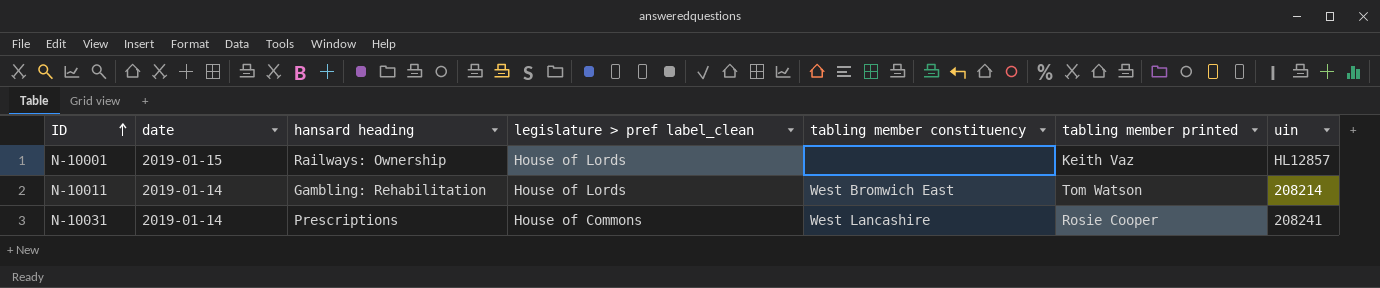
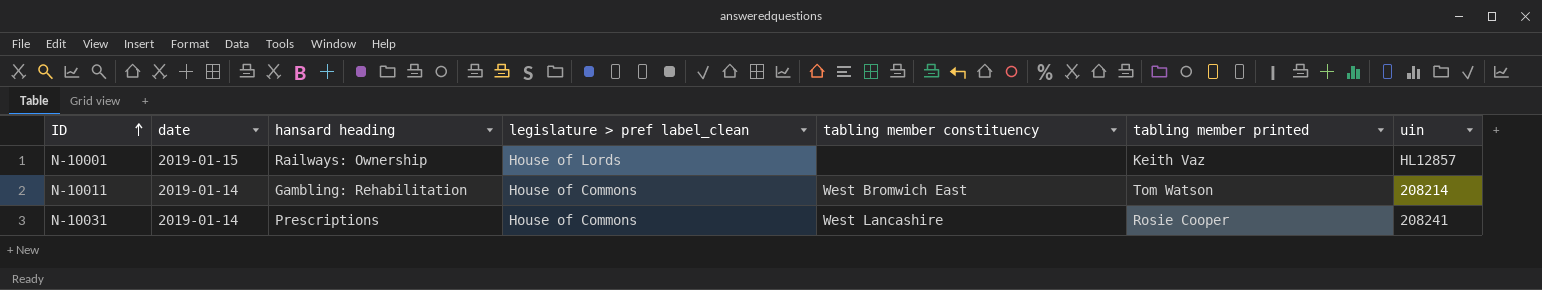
N-10011 | legislature > pref label_clean: House of Lords -> House of Commons

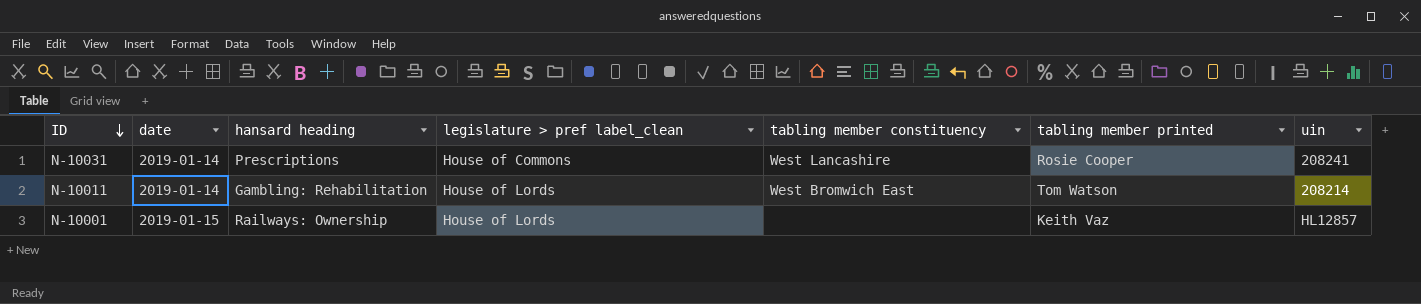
row order: ID ascending -> ID descending
N-10011 | legislature > pref label_clean: House of Commons -> House of Lords

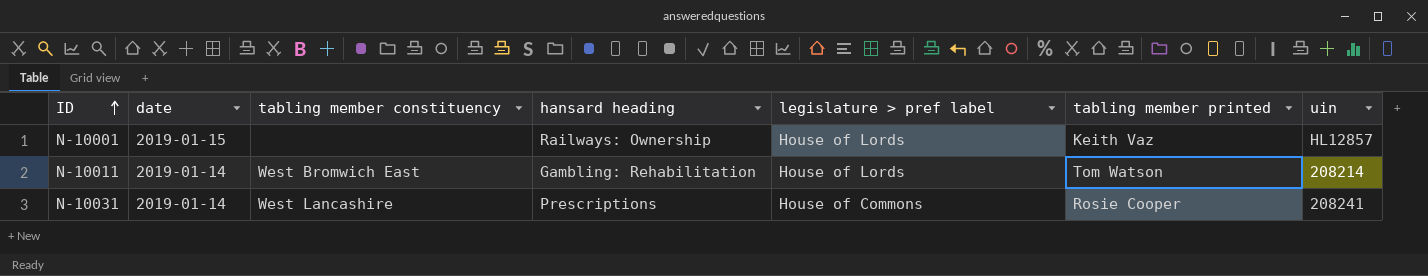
row order: ID descending -> ID ascending
column tabling member constituency | position: 5 -> 3
column name: legislature > pref label_clean -> legislature > pref label

